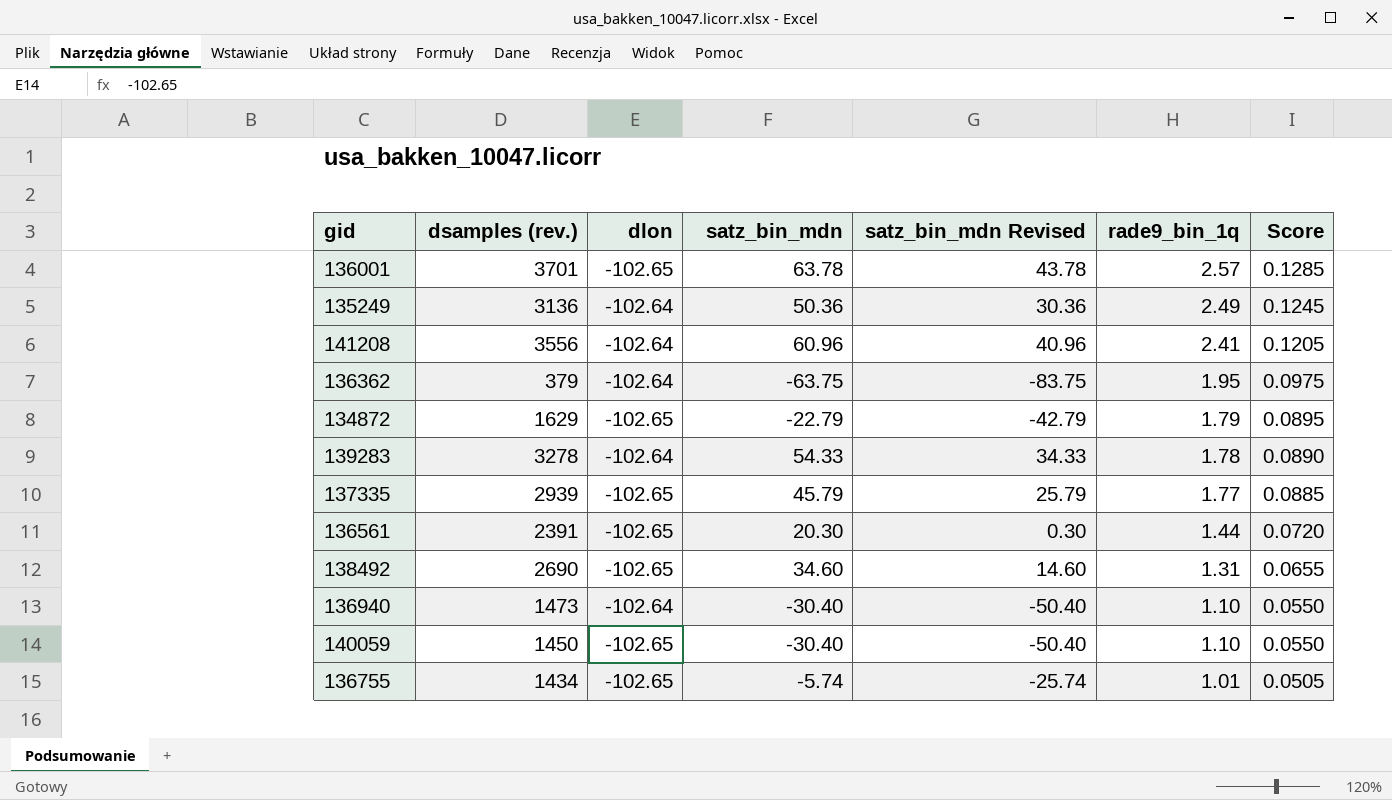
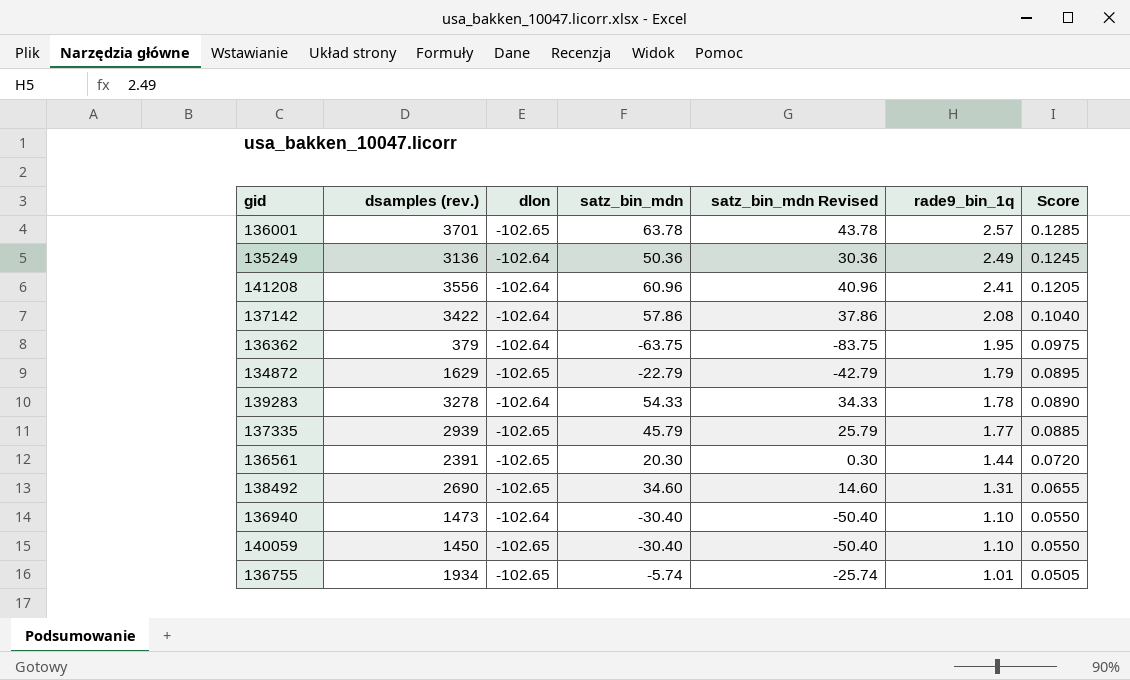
row 137142: none -> 3422 | -102.64 | 57.86 | 37.86 | 2.08 | 0.1040
136755 | dsamples (rev.): 1434 -> 1934

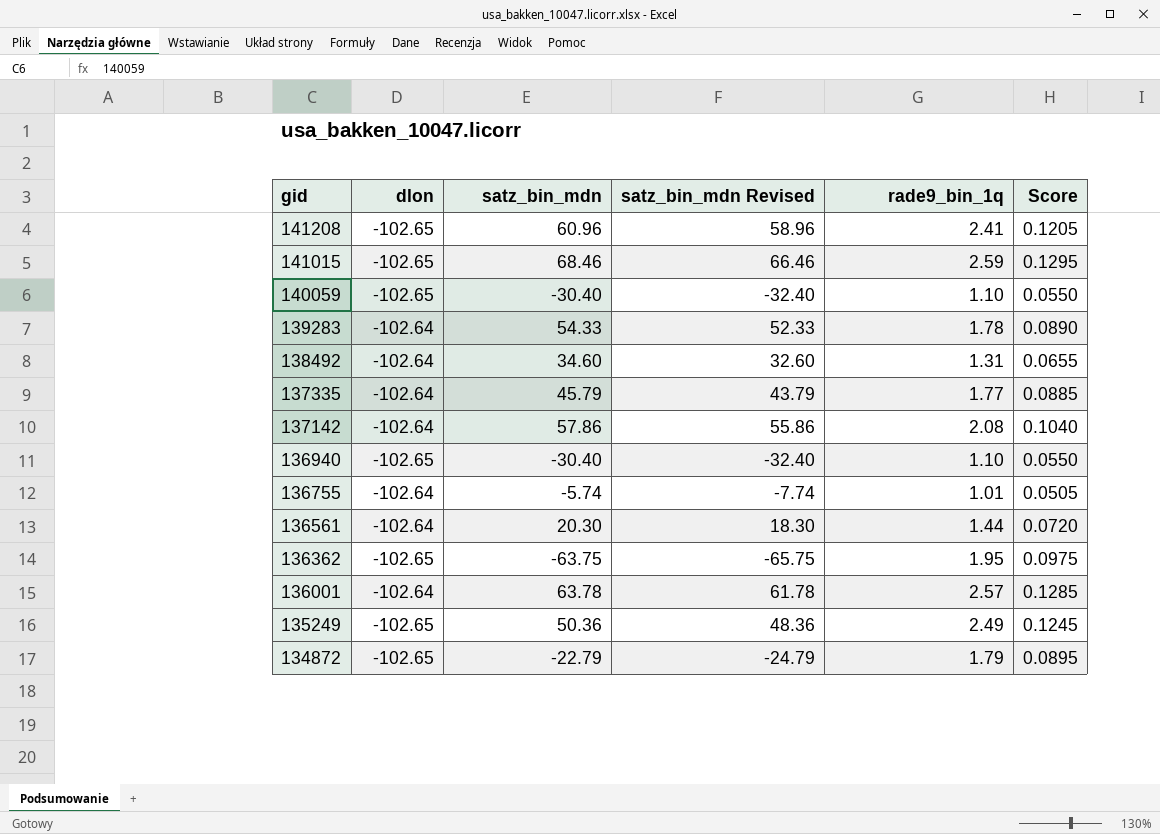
row order: rade9_bin_1q descending -> gid descending
column dsamples (rev.) | position: 2 -> none
column satz_bin_mdn Revised | formula: [satz_bin_mdn] - 20 -> [satz_bin_mdn] - 2
141208 | dlon: -102.64 -> -102.65
row 141015: none -> -102.65 | 68.46 | 66.46 | 2.59 | 0.1295
138492 | dlon: -102.65 -> -102.64
137335 | dlon: -102.65 -> -102.64
136940 | dlon: -102.64 -> -102.65
136755 | dlon: -102.65 -> -102.64
136561 | dlon: -102.65 -> -102.64
136362 | dlon: -102.64 -> -102.65
136001 | dlon: -102.65 -> -102.64
135249 | dlon: -102.64 -> -102.65

